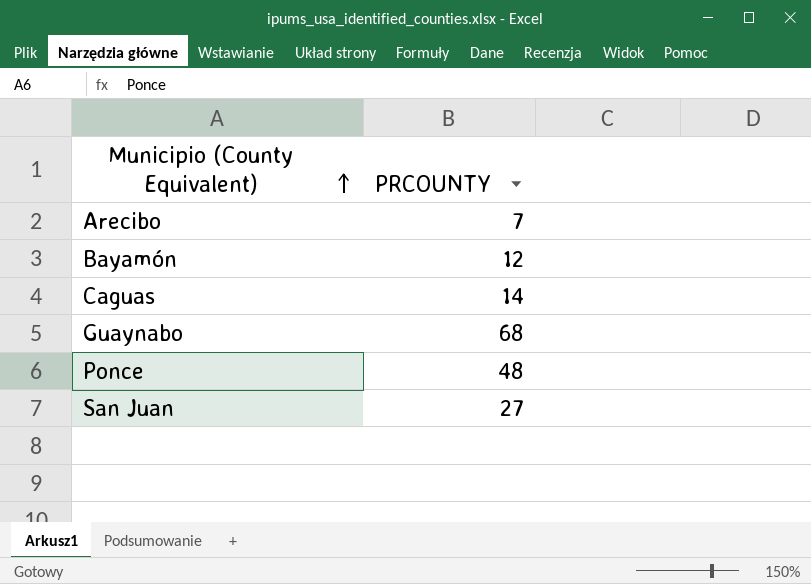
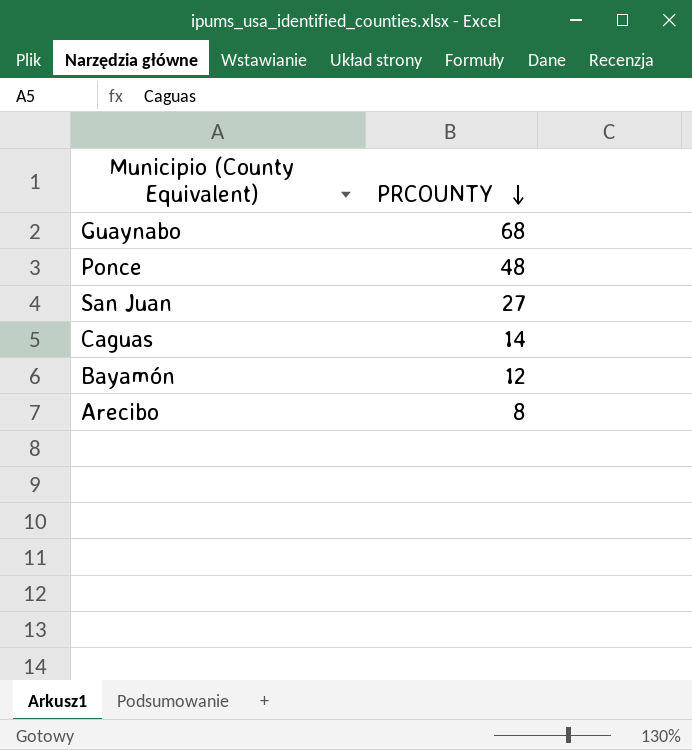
row order: Municipio (County Equivalent) ascending -> PRCOUNTY descending
Arecibo | PRCOUNTY: 7 -> 8

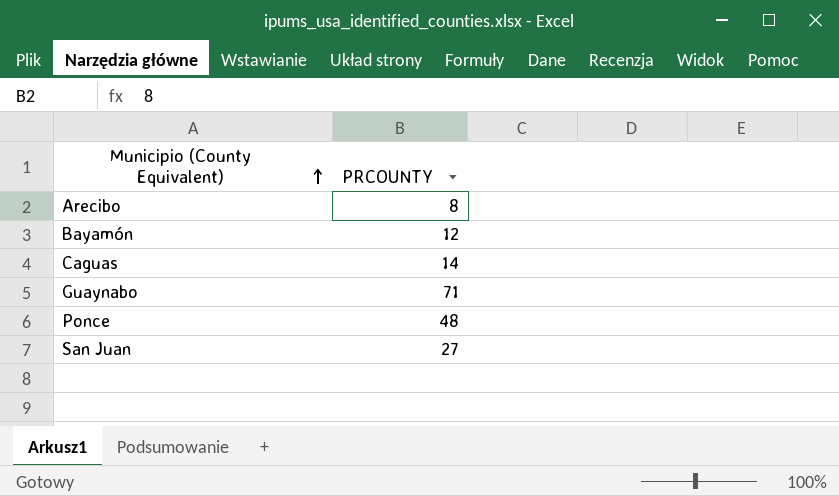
row order: PRCOUNTY descending -> Municipio (County Equivalent) ascending
Guaynabo | PRCOUNTY: 68 -> 71

